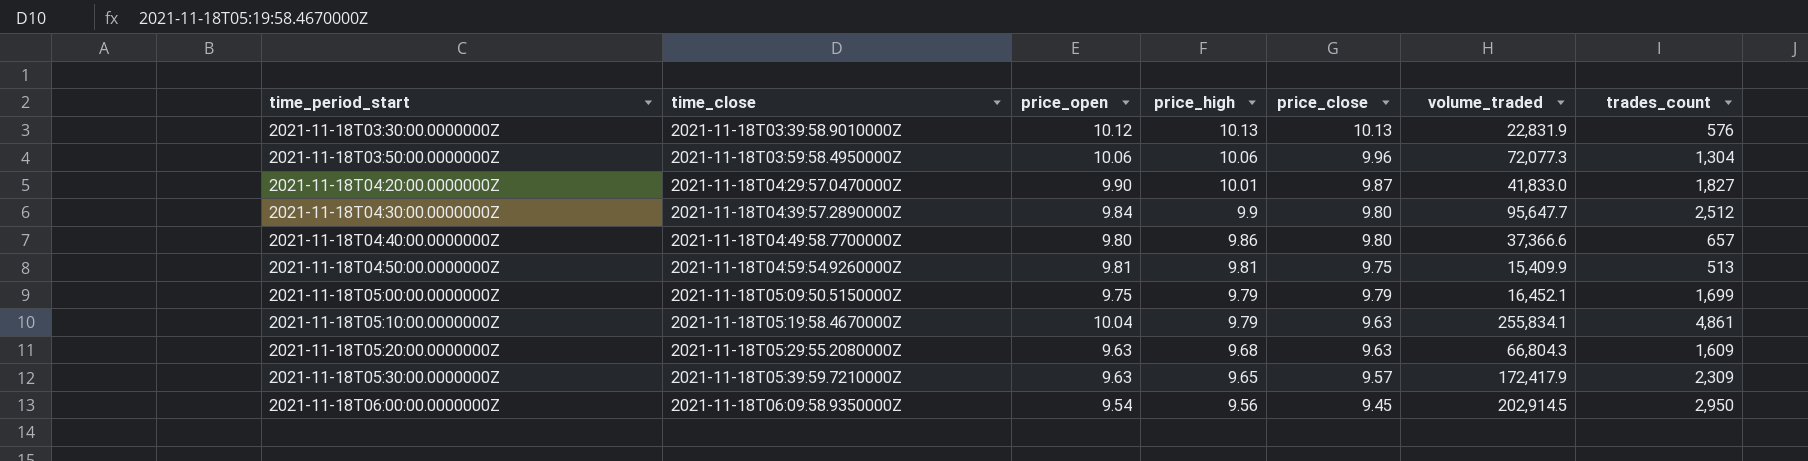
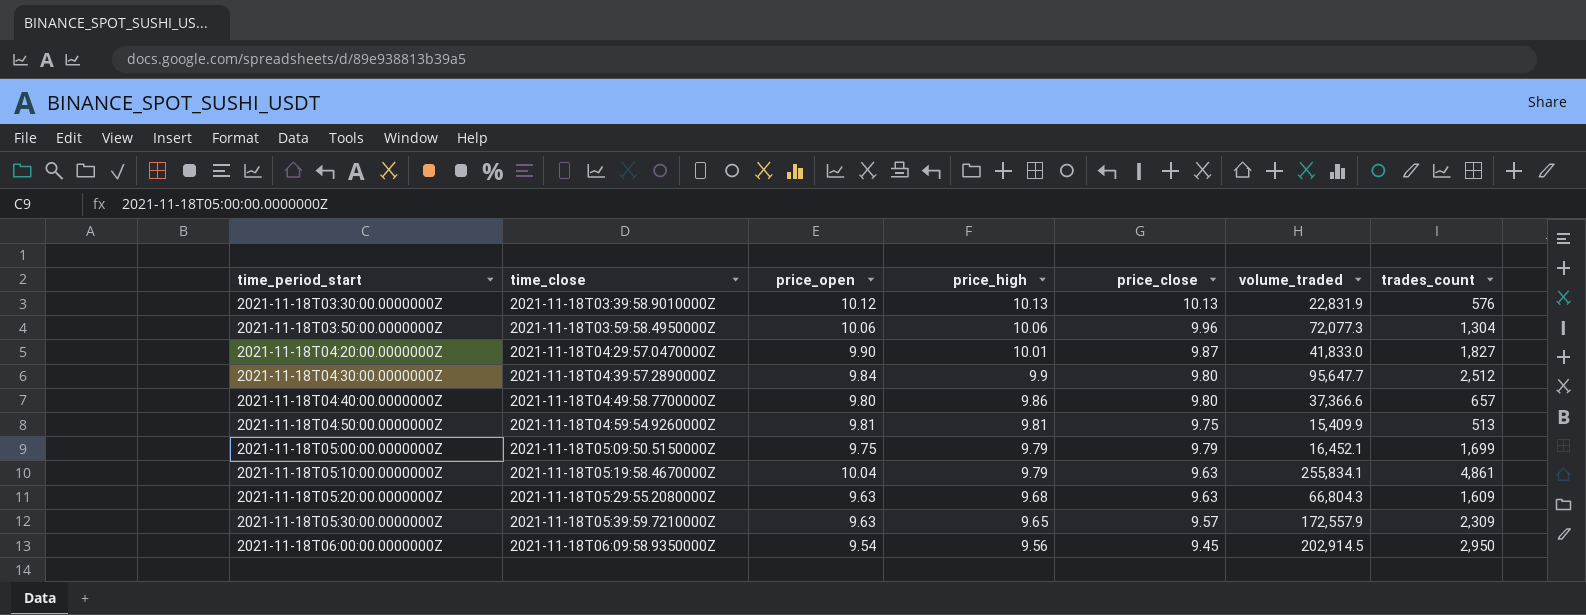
2021-11-18T05:30:00.0000000Z | volume_traded: 172,417.9 -> 172,557.9

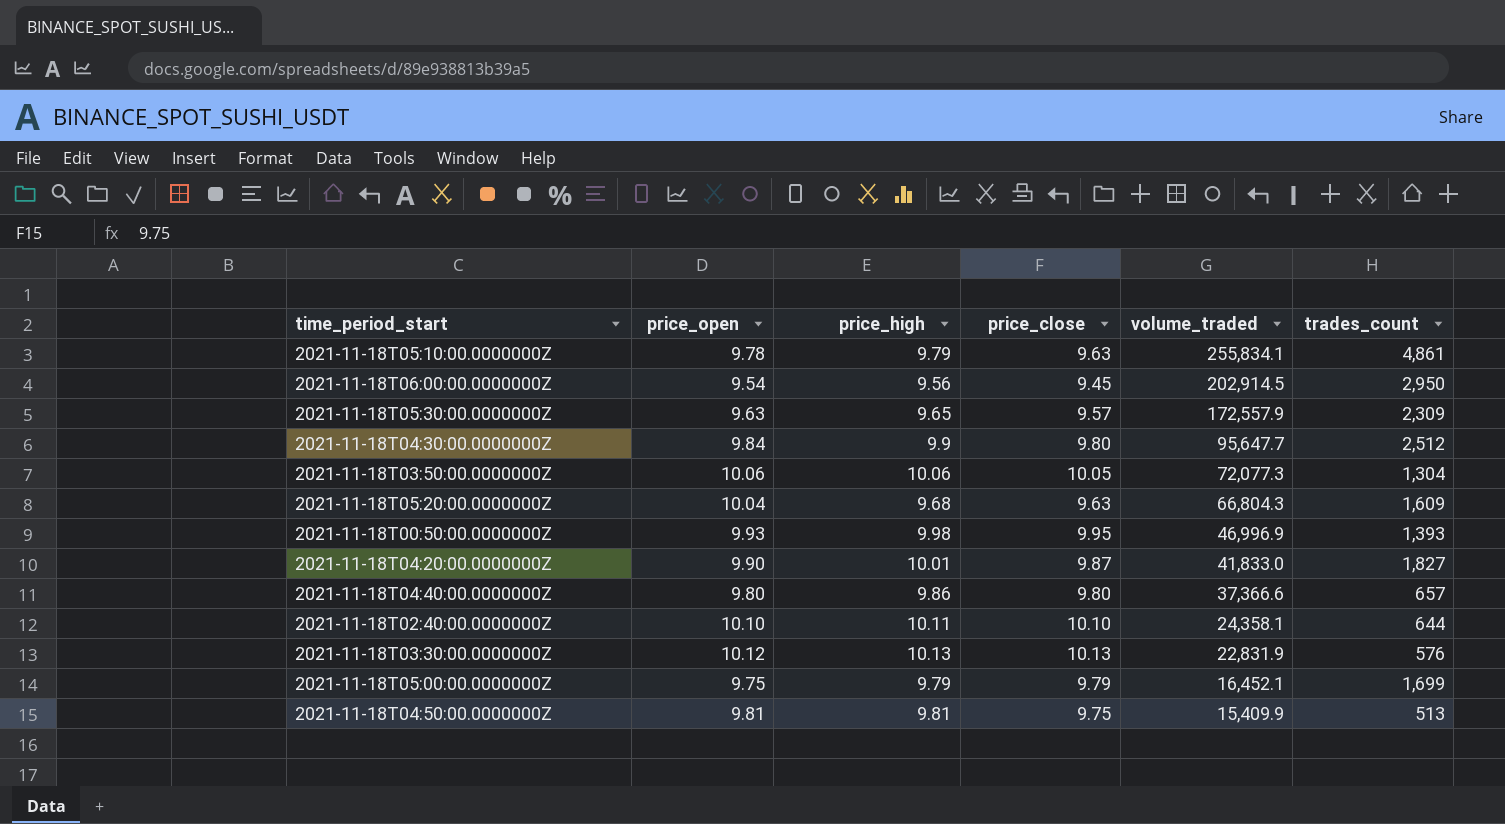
row order: time_period_start ascending -> volume_traded descending
column time_close | position: 2 -> none
2021-11-18T05:10:00.0000000Z | price_open: 10.04 -> 9.78
2021-11-18T03:50:00.0000000Z | price_close: 9.96 -> 10.05
2021-11-18T05:20:00.0000000Z | price_open: 9.63 -> 10.04
row 2021-11-18T00:50:00.0000000Z: none -> 9.93 | 9.98 | 9.95 | 46,996.9 | 1,393
row 2021-11-18T02:40:00.0000000Z: none -> 10.10 | 10.11 | 10.10 | 24,358.1 | 644

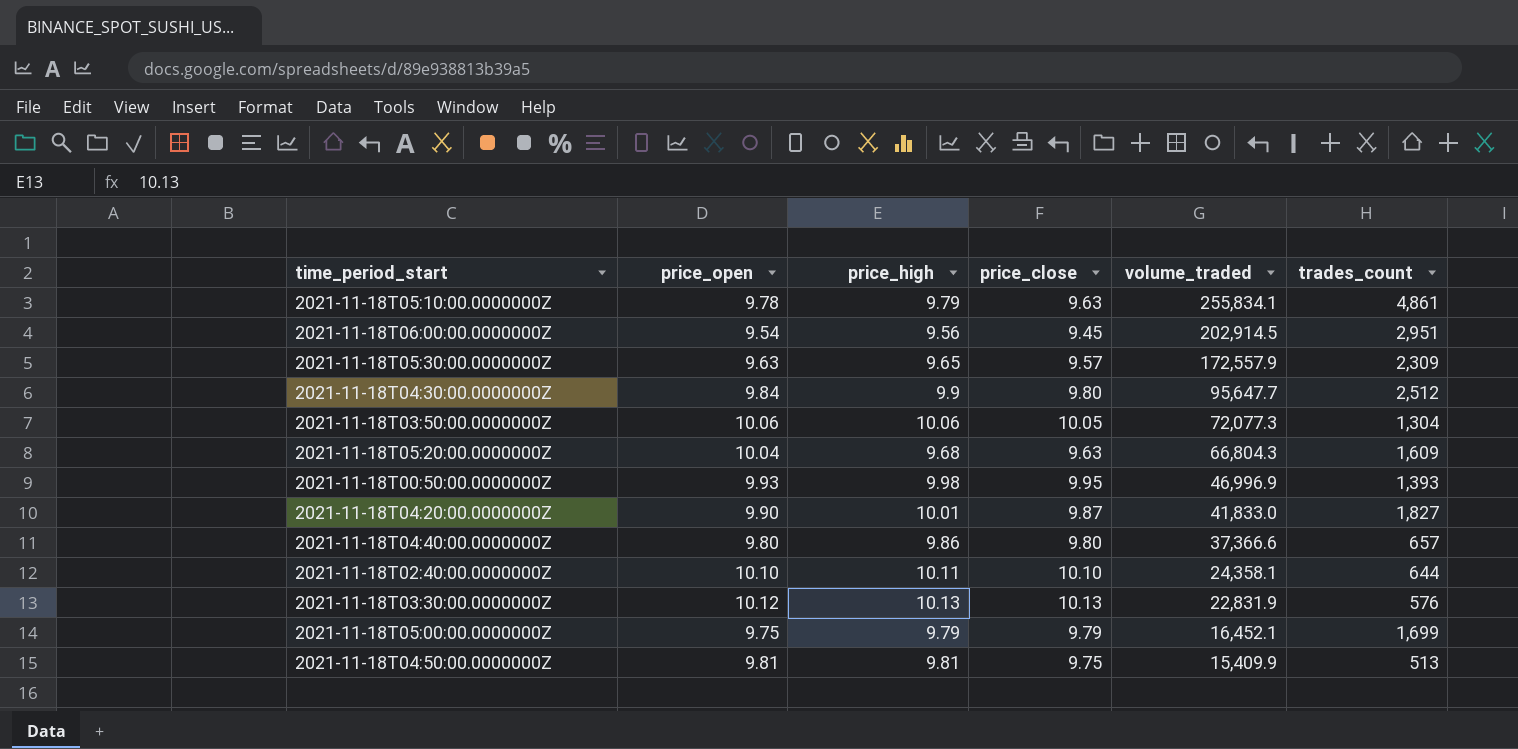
2021-11-18T06:00:00.0000000Z | trades_count: 2,950 -> 2,951

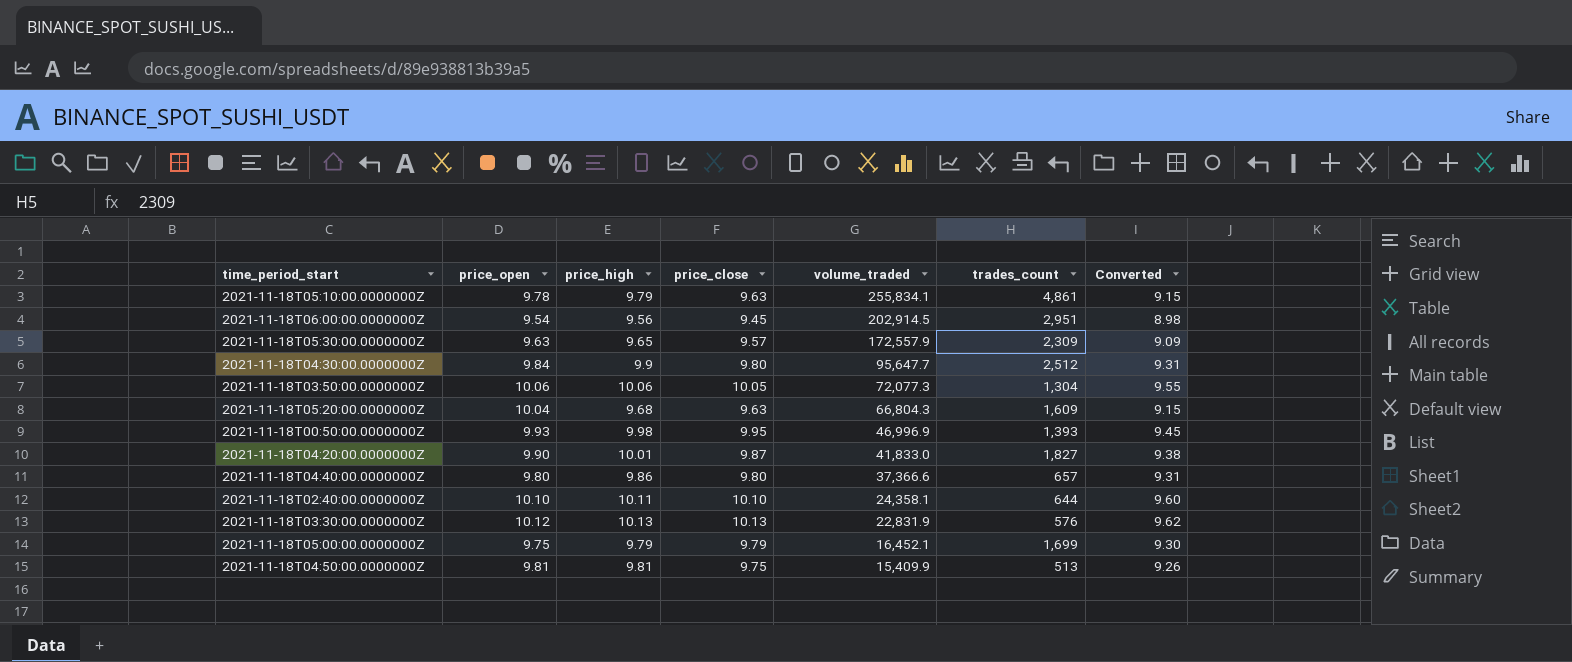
column Converted | formula: none -> [price_close] * 0.95

